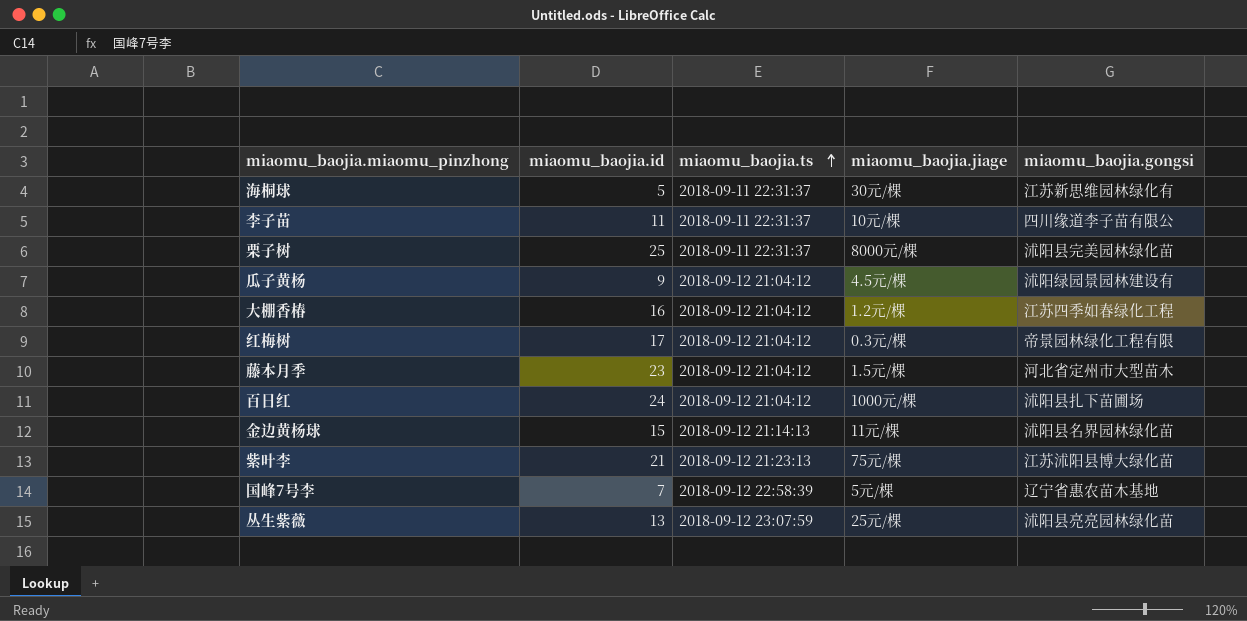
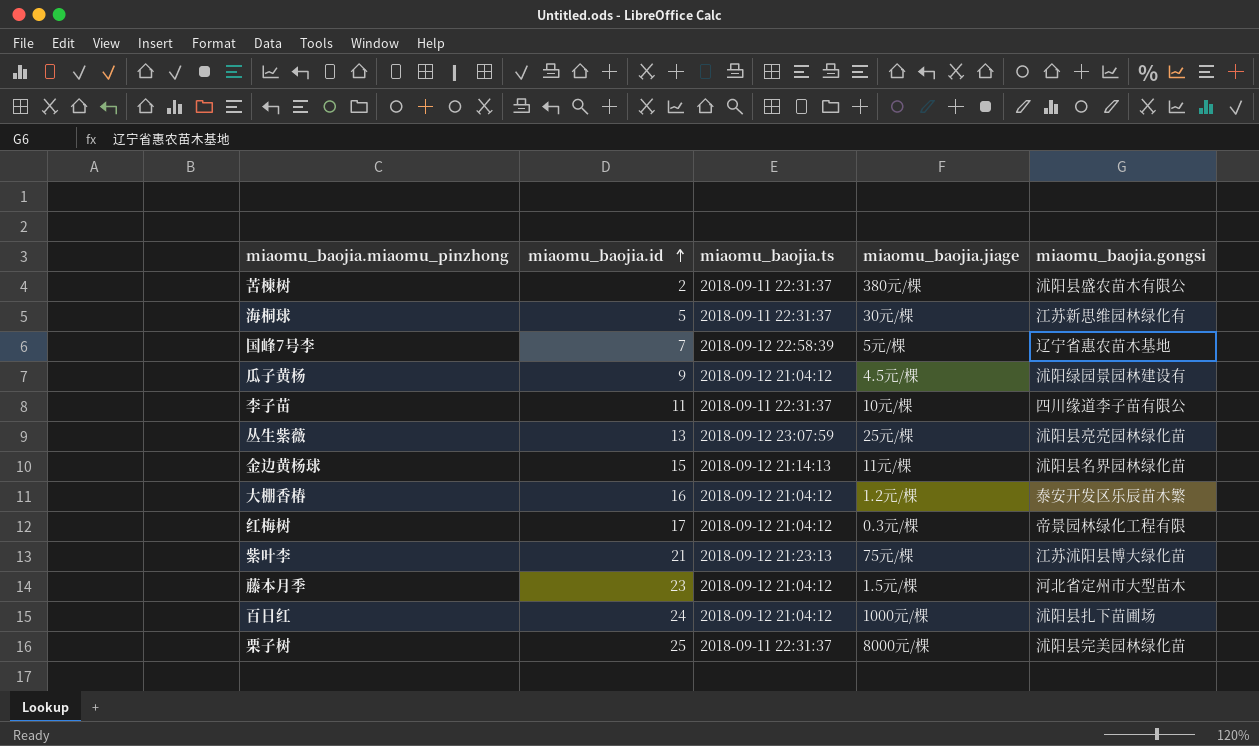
row order: miaomu_baojia.ts ascending -> miaomu_baojia.id ascending
row 苦楝树: none -> 2 | 2018-09-11 22:31:37 | 380元/棵 | 沭阳县盛农苗木有限公
大棚香椿 | miaomu_baojia.gongsi: 江苏四季如春绿化工程 -> 泰安开发区乐辰苗木繁

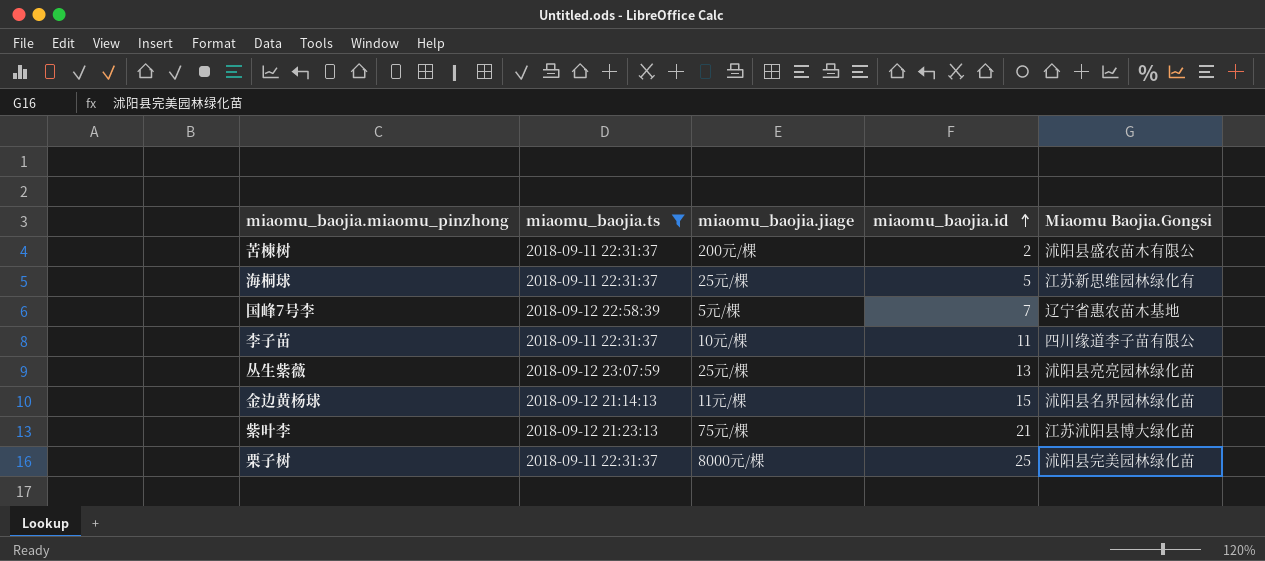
filter: none -> miaomu_baojia.ts != 2018-09-12 21:04:12
column miaomu_baojia.id | position: 2 -> 4
column name: miaomu_baojia.gongsi -> Miaomu Baojia.Gongsi
苦楝树 | miaomu_baojia.jiage: 380元/棵 -> 200元/棵
海桐球 | miaomu_baojia.jiage: 30元/棵 -> 25元/棵

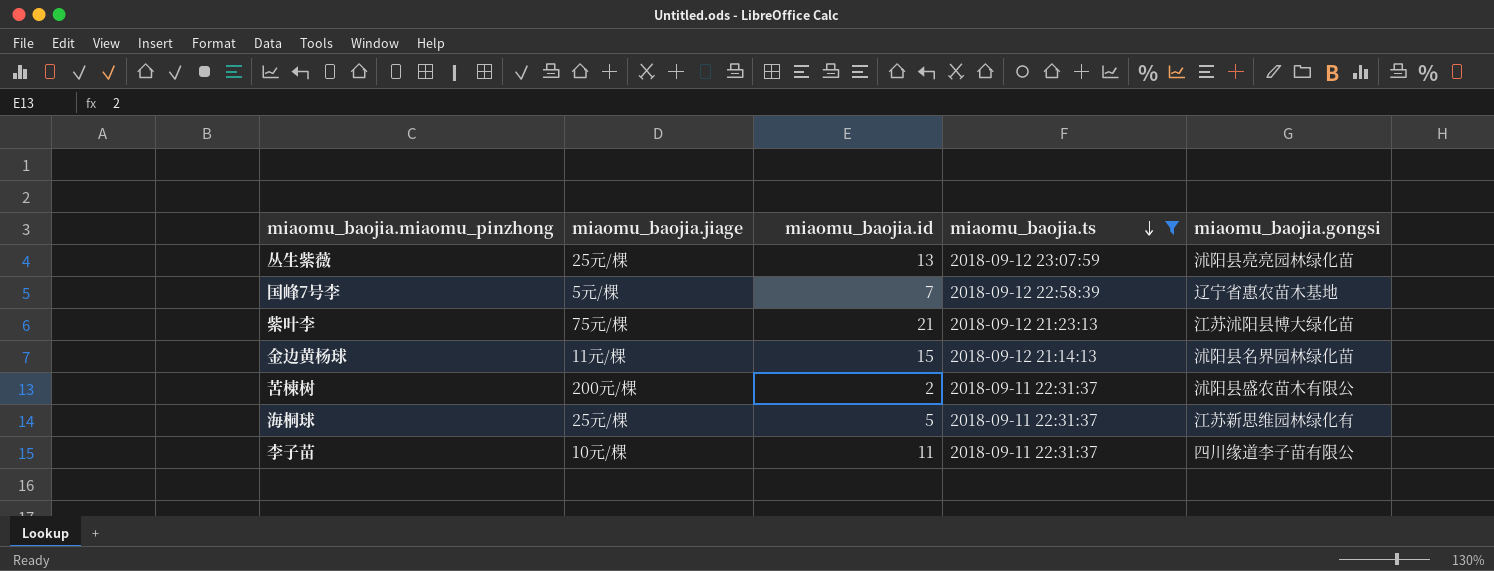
row order: miaomu_baojia.id ascending -> miaomu_baojia.ts descending
column miaomu_baojia.ts | position: 2 -> 4
column name: Miaomu Baojia.Gongsi -> miaomu_baojia.gongsi
row 栗子树: 2018-09-11 22:31:37 | 8000元/棵 | 25 | 沭阳县完美园林绿化苗 -> none

